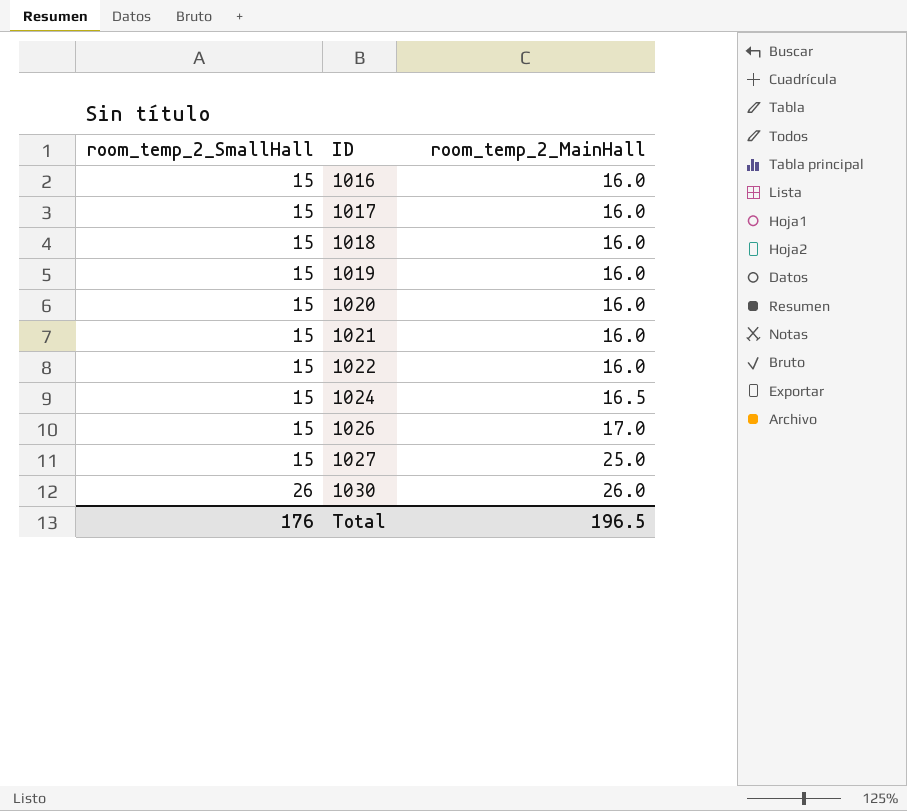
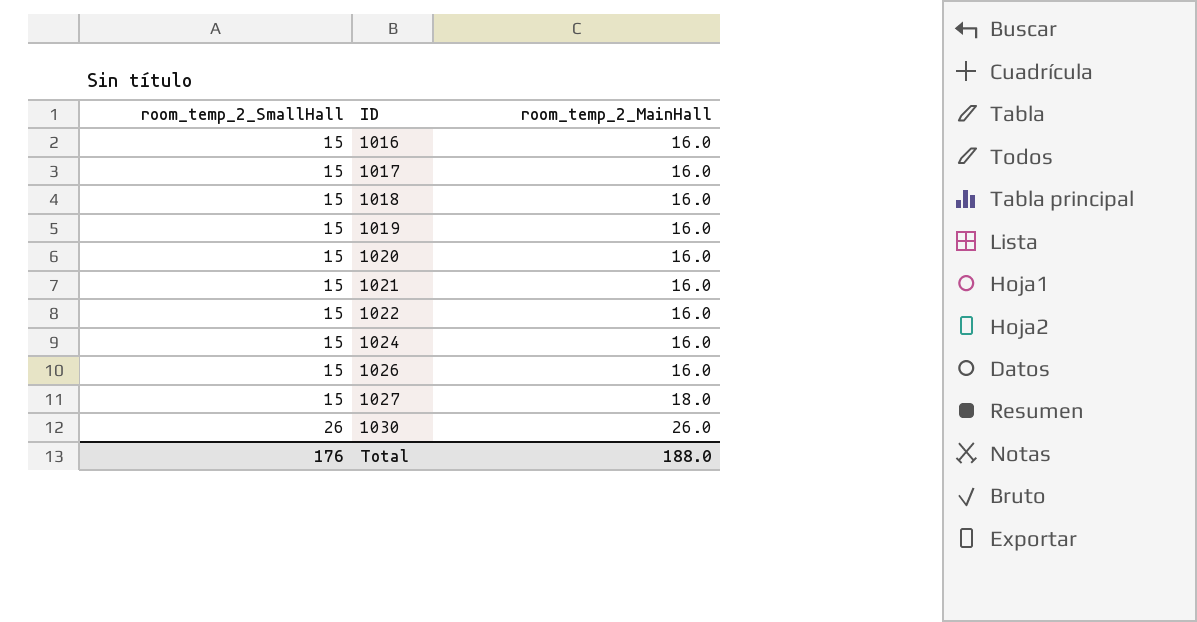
1024 | room_temp_2_MainHall: 16.5 -> 16.0
1026 | room_temp_2_MainHall: 17.0 -> 16.0
1027 | room_temp_2_MainHall: 25.0 -> 18.0
Total | room_temp_2_MainHall: 196.5 -> 188.0

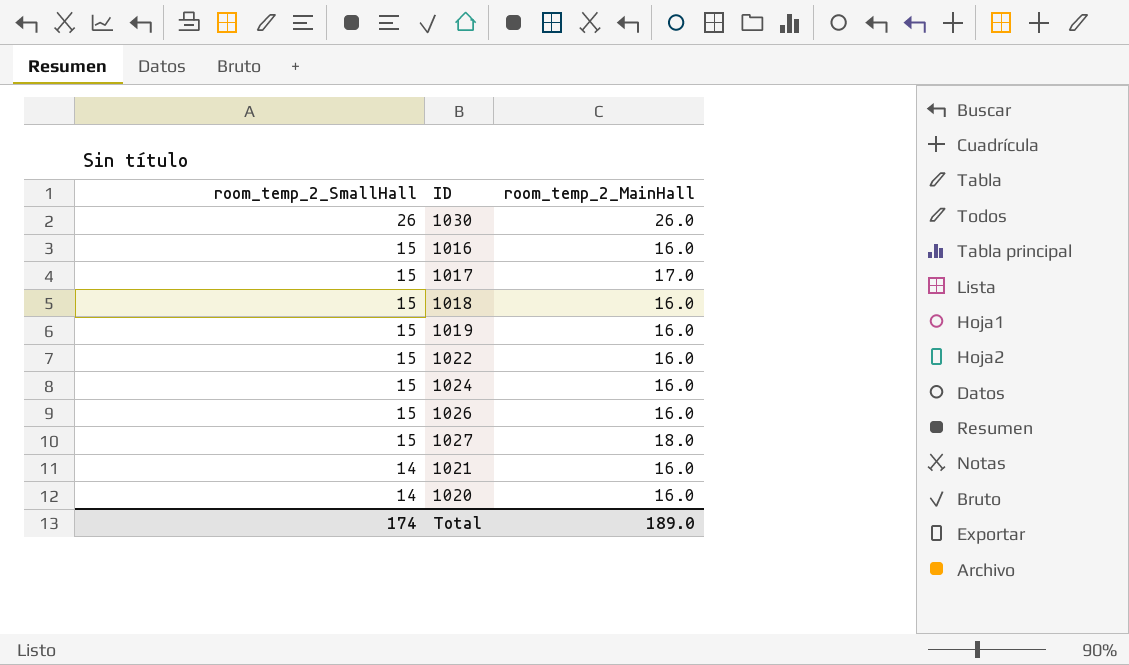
row order: room_temp_2_SmallHall ascending -> room_temp_2_SmallHall descending
1017 | room_temp_2_MainHall: 16.0 -> 17.0
1021 | room_temp_2_SmallHall: 15 -> 14
1020 | room_temp_2_SmallHall: 15 -> 14
Total | room_temp_2_SmallHall: 176 -> 174
Total | room_temp_2_MainHall: 188.0 -> 189.0

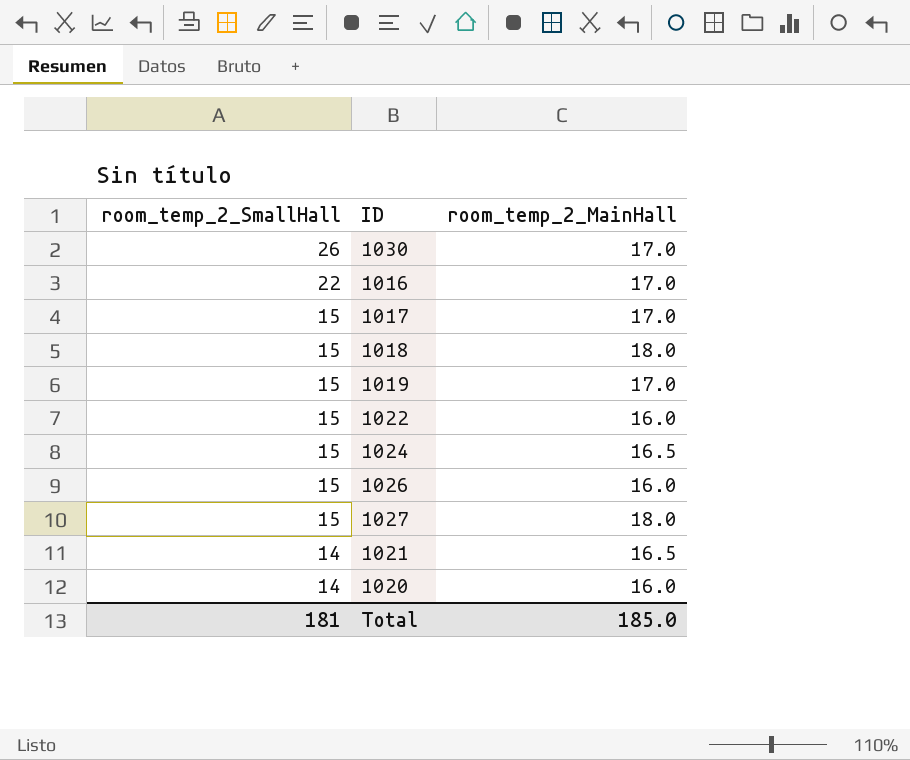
1030 | room_temp_2_MainHall: 26.0 -> 17.0
1016 | room_temp_2_SmallHall: 15 -> 22
1016 | room_temp_2_MainHall: 16.0 -> 17.0
1018 | room_temp_2_MainHall: 16.0 -> 18.0
1019 | room_temp_2_MainHall: 16.0 -> 17.0
1024 | room_temp_2_MainHall: 16.0 -> 16.5
1021 | room_temp_2_MainHall: 16.0 -> 16.5
Total | room_temp_2_SmallHall: 174 -> 181
Total | room_temp_2_MainHall: 189.0 -> 185.0

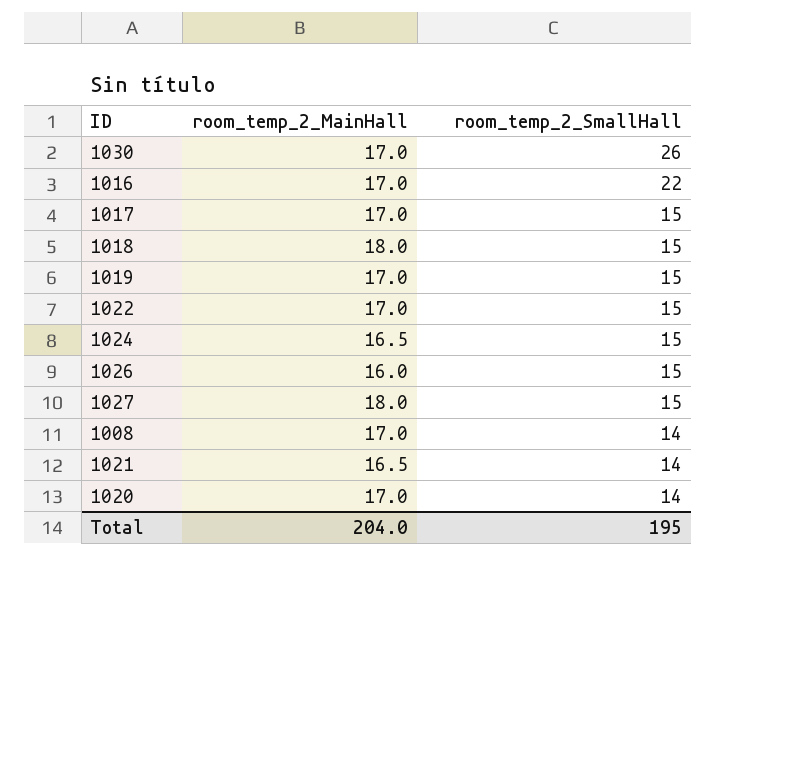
column room_temp_2_SmallHall | position: 1 -> 3
1022 | room_temp_2_MainHall: 16.0 -> 17.0
row 1008: none -> 17.0 | 14
1020 | room_temp_2_MainHall: 16.0 -> 17.0
Total | room_temp_2_MainHall: 185.0 -> 204.0
Total | room_temp_2_SmallHall: 181 -> 195

